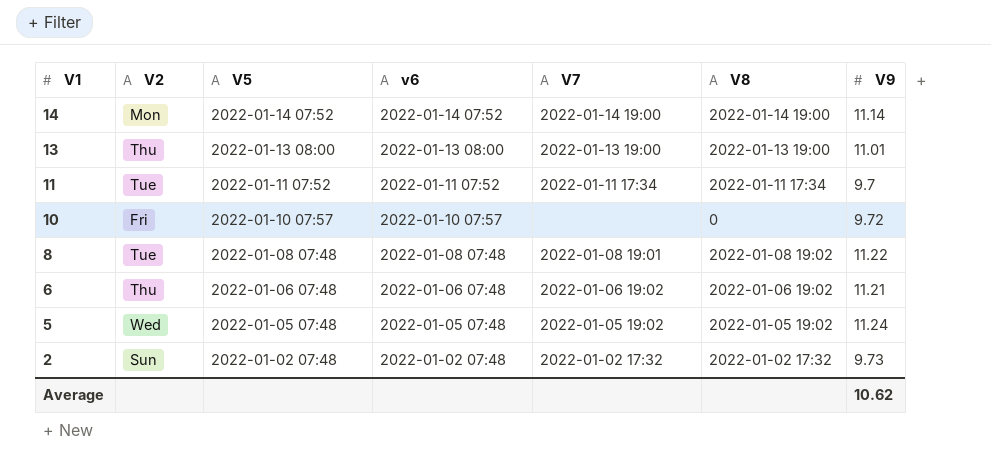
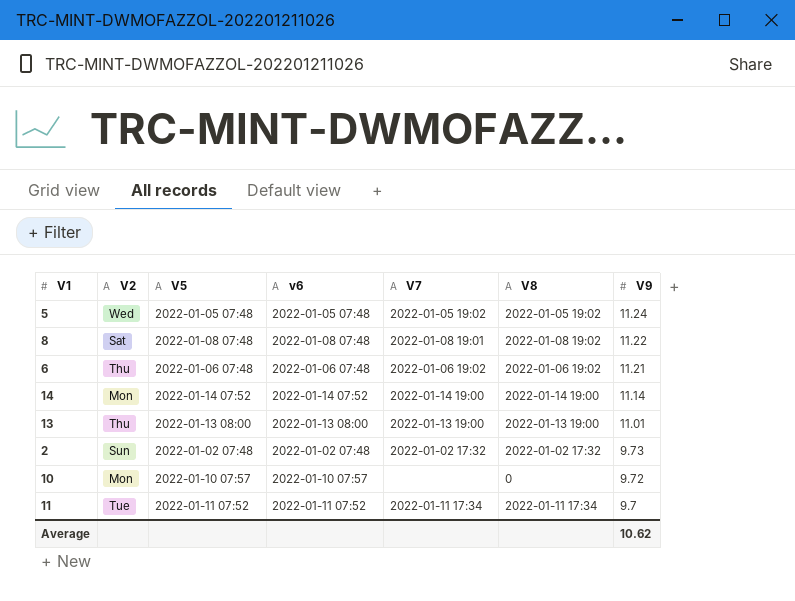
row order: V1 descending -> V9 descending
8 | V2: Tue -> Sat
10 | V2: Fri -> Mon

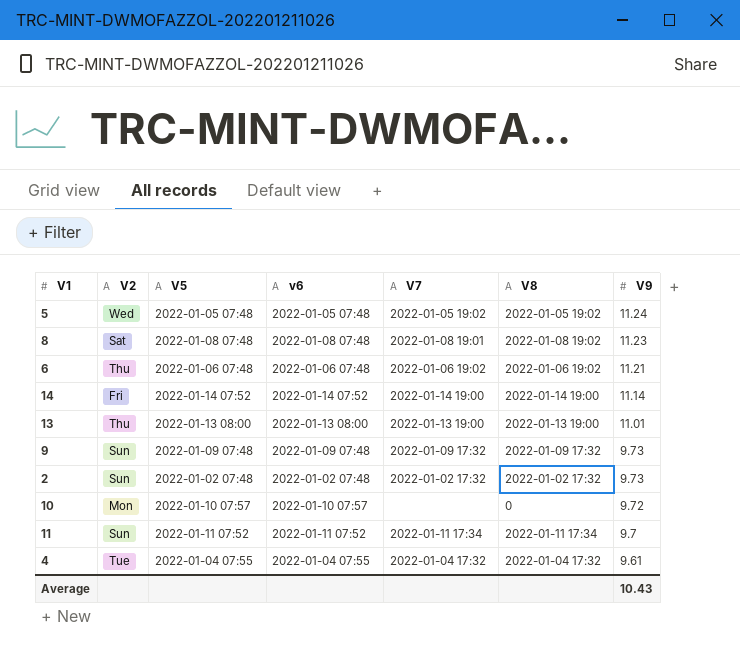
8 | V9: 11.22 -> 11.23
14 | V2: Mon -> Fri
row 9: none -> Sun | 2022-01-09 07:48 | 2022-01-09 07:48 | 2022-01-09 17:32 | 2022-01-09 17:32 | 9.73
11 | V2: Tue -> Sun
row 4: none -> Tue | 2022-01-04 07:55 | 2022-01-04 07:55 | 2022-01-04 17:32 | 2022-01-04 17:32 | 9.61
Average | V9: 10.62 -> 10.43

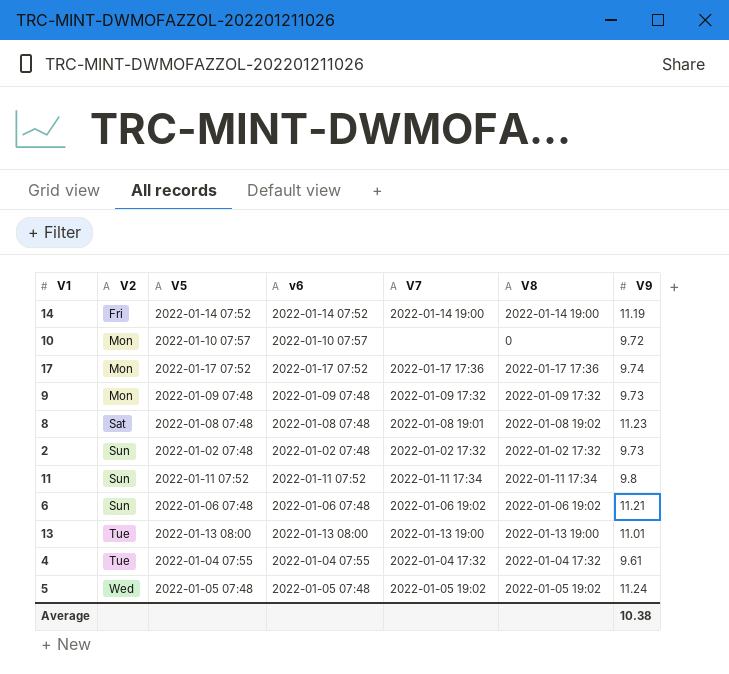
row order: V9 descending -> V2 ascending
14 | V9: 11.14 -> 11.19
row 17: none -> Mon | 2022-01-17 07:52 | 2022-01-17 07:52 | 2022-01-17 17:36 | 2022-01-17 17:36 | 9.74
9 | V2: Sun -> Mon
11 | V9: 9.7 -> 9.8
6 | V2: Thu -> Sun
13 | V2: Thu -> Tue
Average | V9: 10.43 -> 10.38

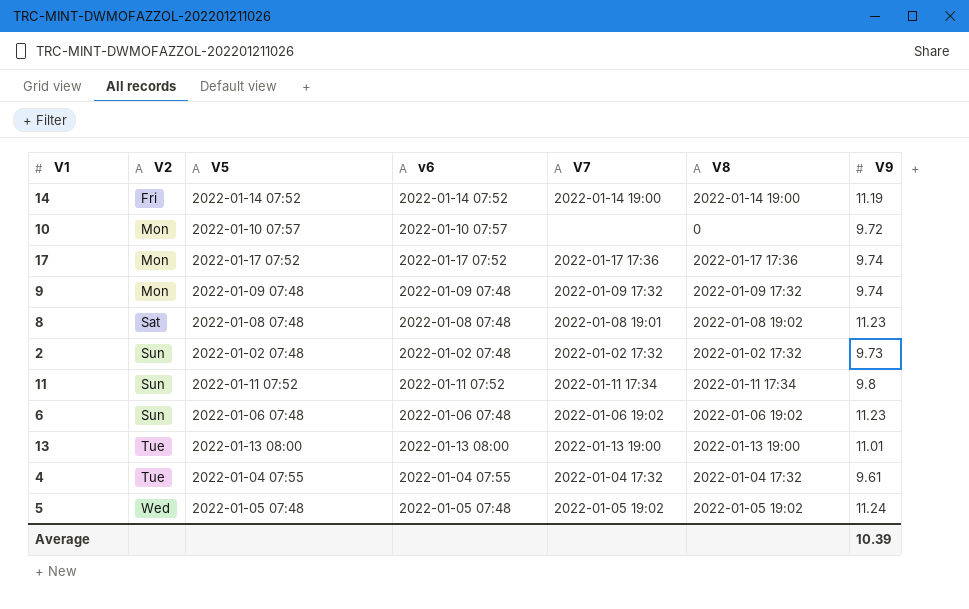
9 | V9: 9.73 -> 9.74
6 | V9: 11.21 -> 11.23
Average | V9: 10.38 -> 10.39

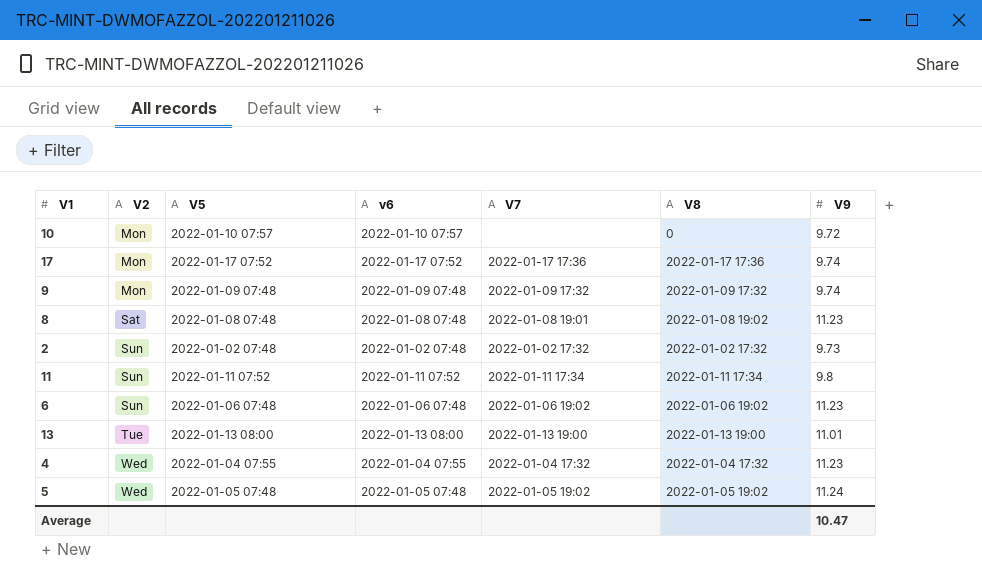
row 14: Fri | 2022-01-14 07:52 | 2022-01-14 07:52 | 2022-01-14 19:00 | 2022-01-14 19:00 | 11.19 -> none
4 | V2: Tue -> Wed
4 | V9: 9.61 -> 11.23
Average | V9: 10.39 -> 10.47

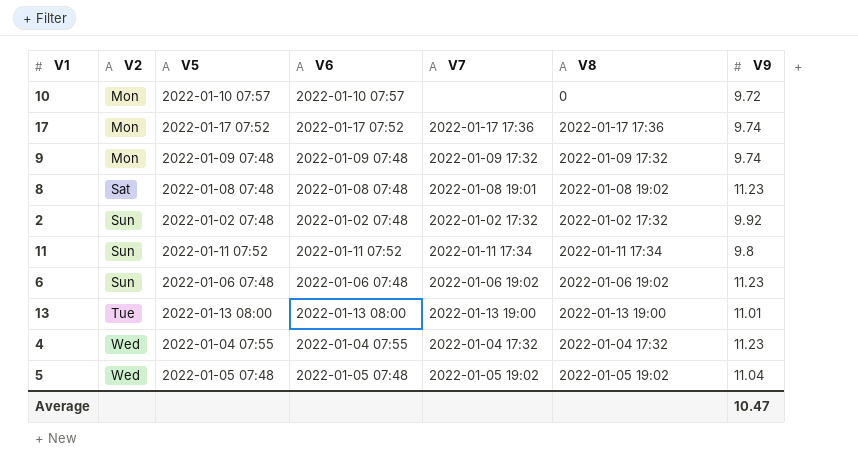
column name: v6 -> V6
2 | V9: 9.73 -> 9.92
5 | V9: 11.24 -> 11.04

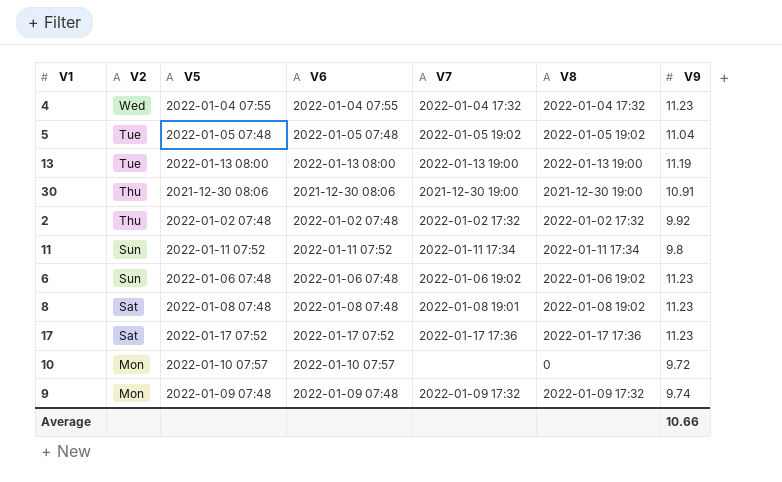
row order: V2 ascending -> V2 descending
5 | V2: Wed -> Tue
13 | V9: 11.01 -> 11.19
row 30: none -> Thu | 2021-12-30 08:06 | 2021-12-30 08:06 | 2021-12-30 19:00 | 2021-12-30 19:00 | 10.91
2 | V2: Sun -> Thu
17 | V2: Mon -> Sat
17 | V9: 9.74 -> 11.23
Average | V9: 10.47 -> 10.66

